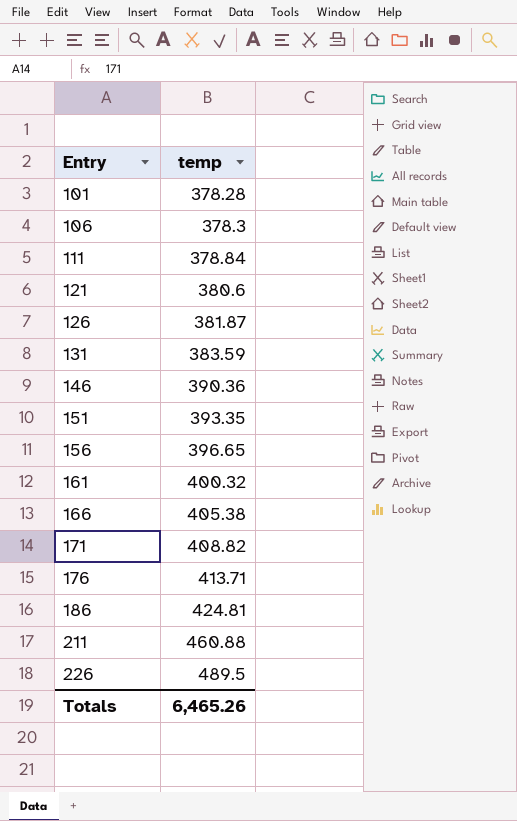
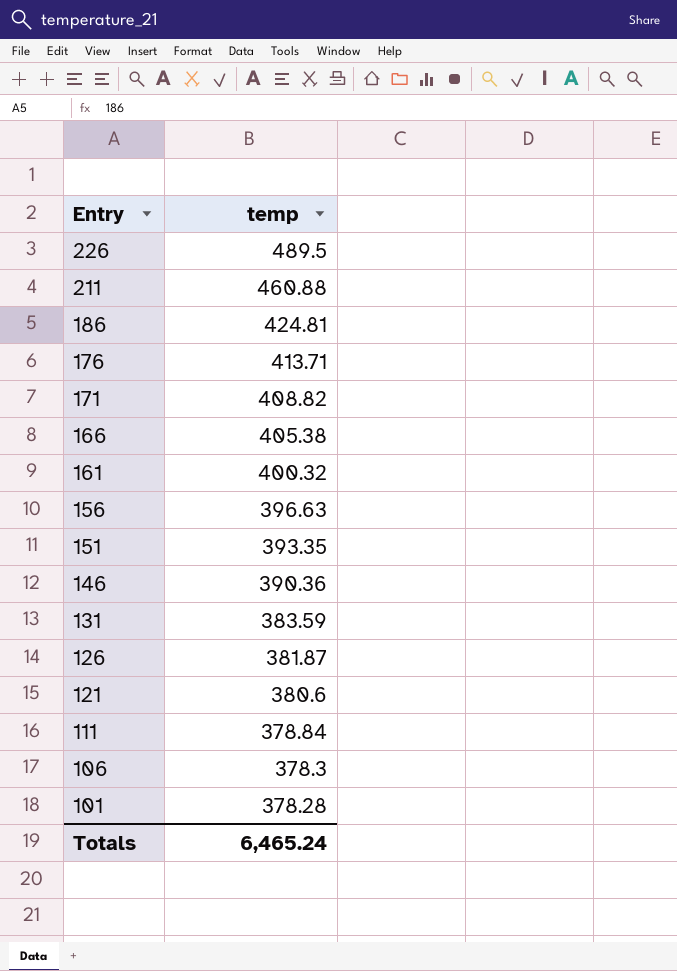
row order: Entry ascending -> Entry descending
156 | temp: 396.65 -> 396.63
Totals | temp: 6,465.26 -> 6,465.24

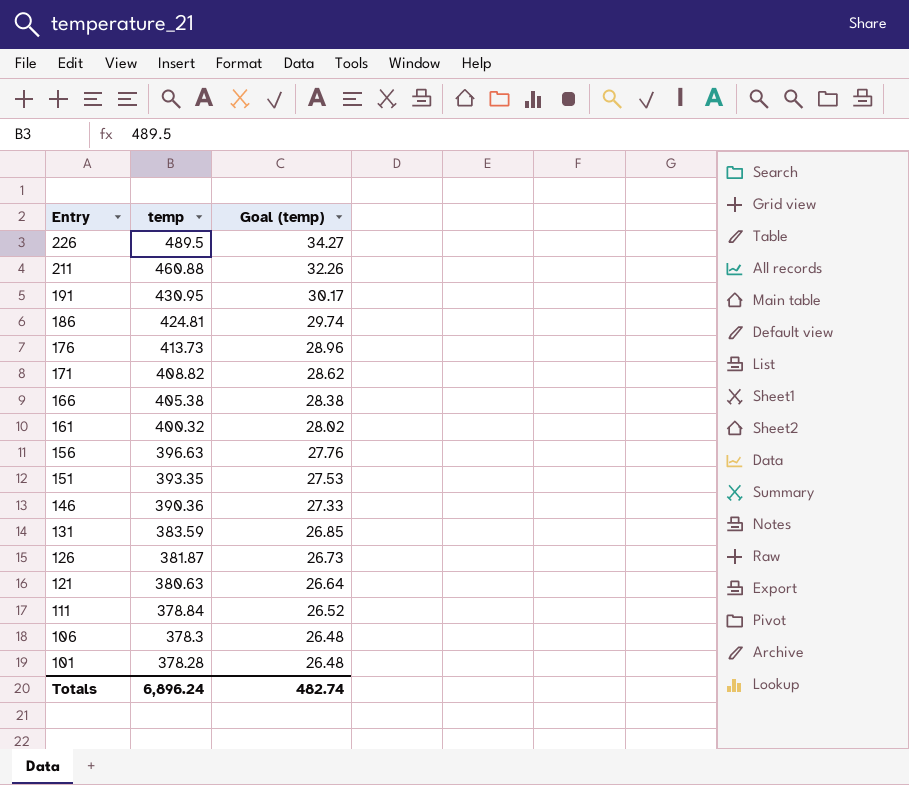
column Goal (temp) | formula: none -> [temp] * 0.07
row 191: none -> 430.95 | 30.17
176 | temp: 413.71 -> 413.73
121 | temp: 380.6 -> 380.63
Totals | temp: 6,465.24 -> 6,896.24

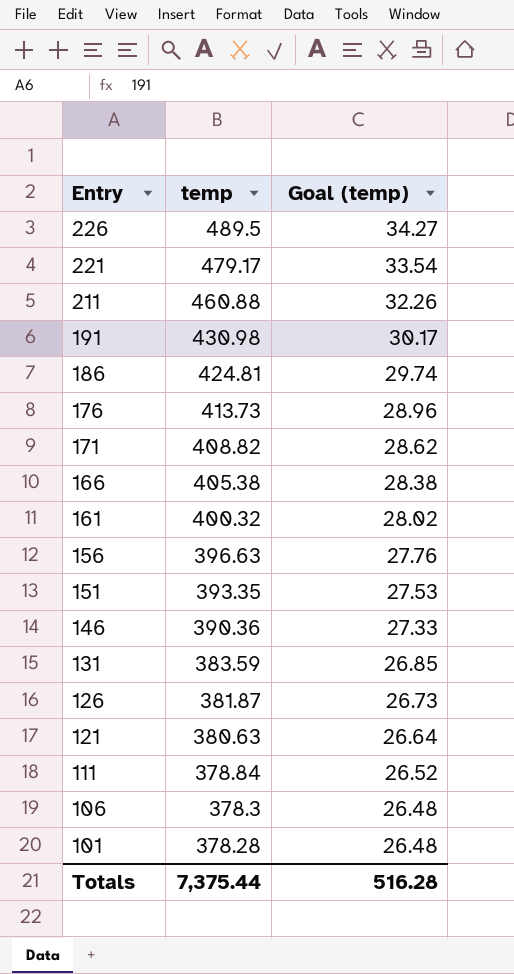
row 221: none -> 479.17 | 33.54
191 | temp: 430.95 -> 430.98
Totals | temp: 6,896.24 -> 7,375.44
Totals | Goal (temp): 482.74 -> 516.28

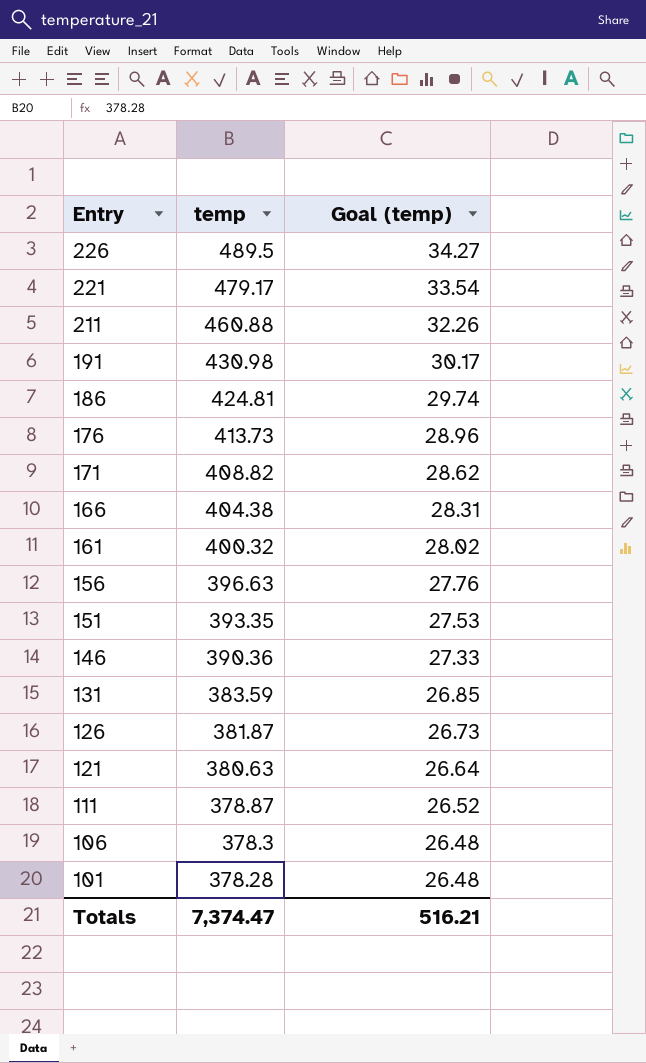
166 | temp: 405.38 -> 404.38
166 | Goal (temp): 28.38 -> 28.31
111 | temp: 378.84 -> 378.87
Totals | temp: 7,375.44 -> 7,374.47
Totals | Goal (temp): 516.28 -> 516.21

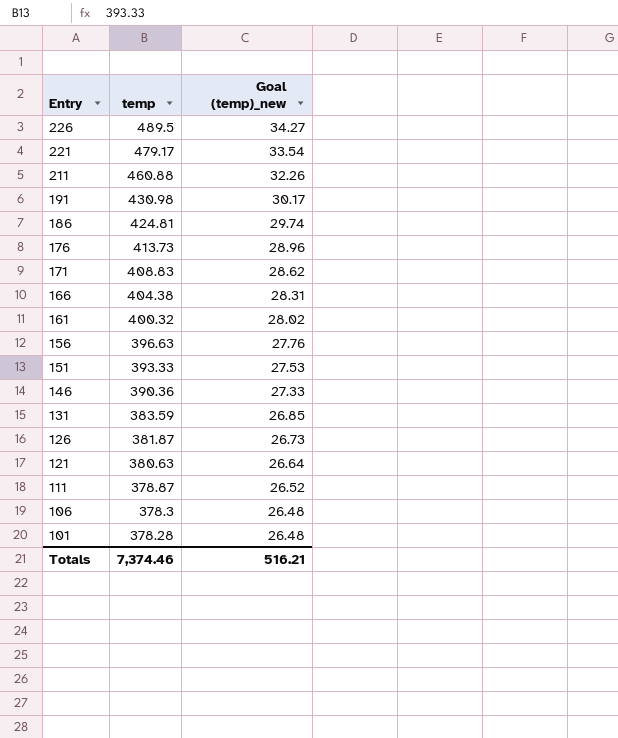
column name: Goal (temp) -> Goal (temp)_new
171 | temp: 408.82 -> 408.83
151 | temp: 393.35 -> 393.33
Totals | temp: 7,374.47 -> 7,374.46

